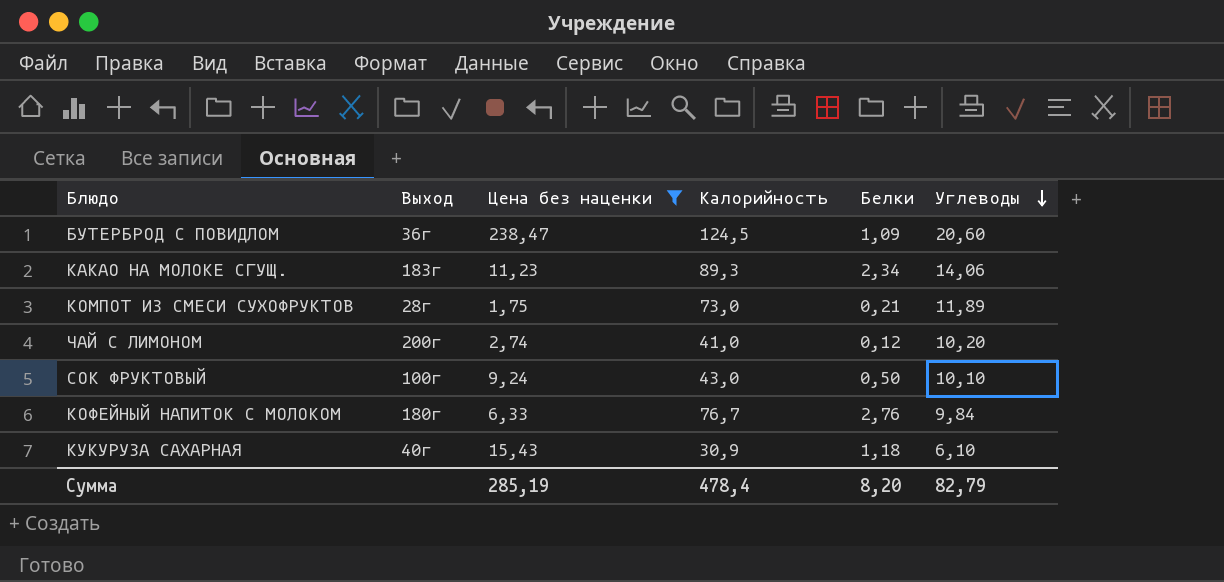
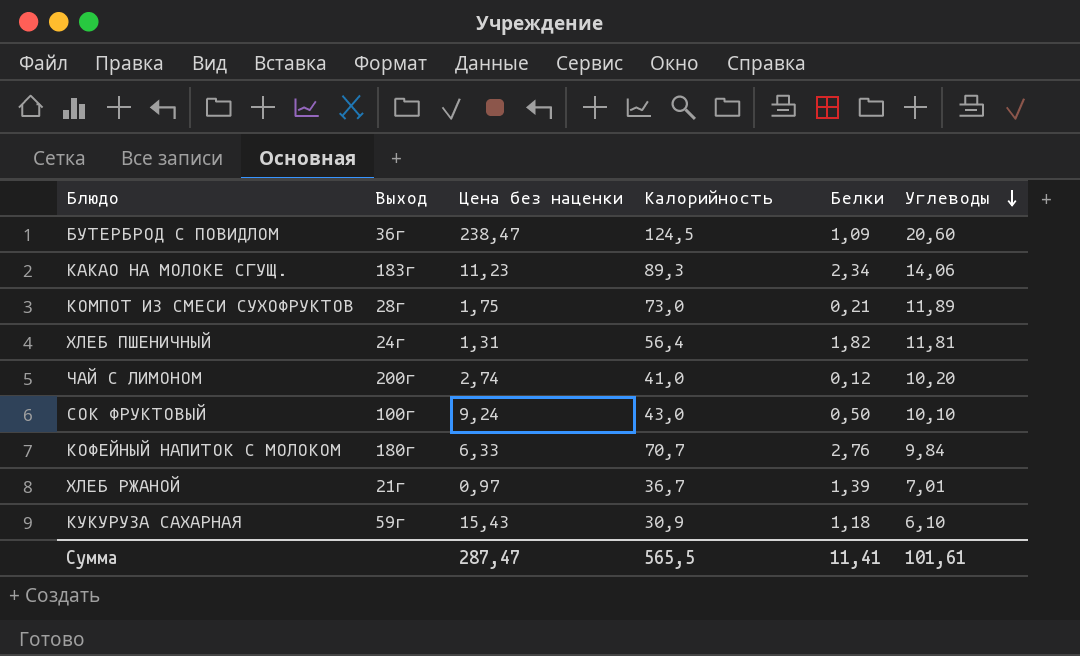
filter: Цена без наценки >= 1,75 -> none
КОФЕЙНЫЙ НАПИТОК С МОЛОКОМ | Калорийность: 76,7 -> 70,7
КУКУРУЗА САХАРНАЯ | Выход: 40г -> 59г
Сумма | Цена без наценки: 285,19 -> 287,47
Сумма | Калорийность: 478,4 -> 565,5
Сумма | Белки: 8,20 -> 11,41
Сумма | Углеводы: 82,79 -> 101,61

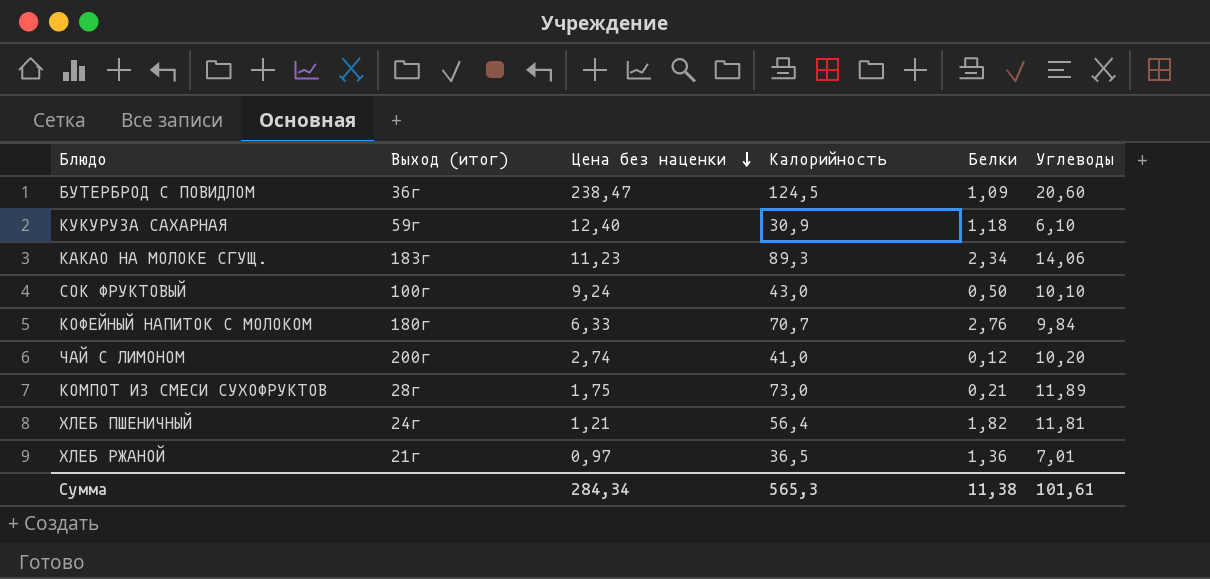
row order: Углеводы descending -> Цена без наценки descending
column name: Выход -> Выход (итог)
КУКУРУЗА САХАРНАЯ | Цена без наценки: 15,43 -> 12,40
ХЛЕБ ПШЕНИЧНЫЙ | Цена без наценки: 1,31 -> 1,21
ХЛЕБ РЖАНОЙ | Калорийность: 36,7 -> 36,5
ХЛЕБ РЖАНОЙ | Белки: 1,39 -> 1,36
Сумма | Цена без наценки: 287,47 -> 284,34
Сумма | Калорийность: 565,5 -> 565,3
Сумма | Белки: 11,41 -> 11,38

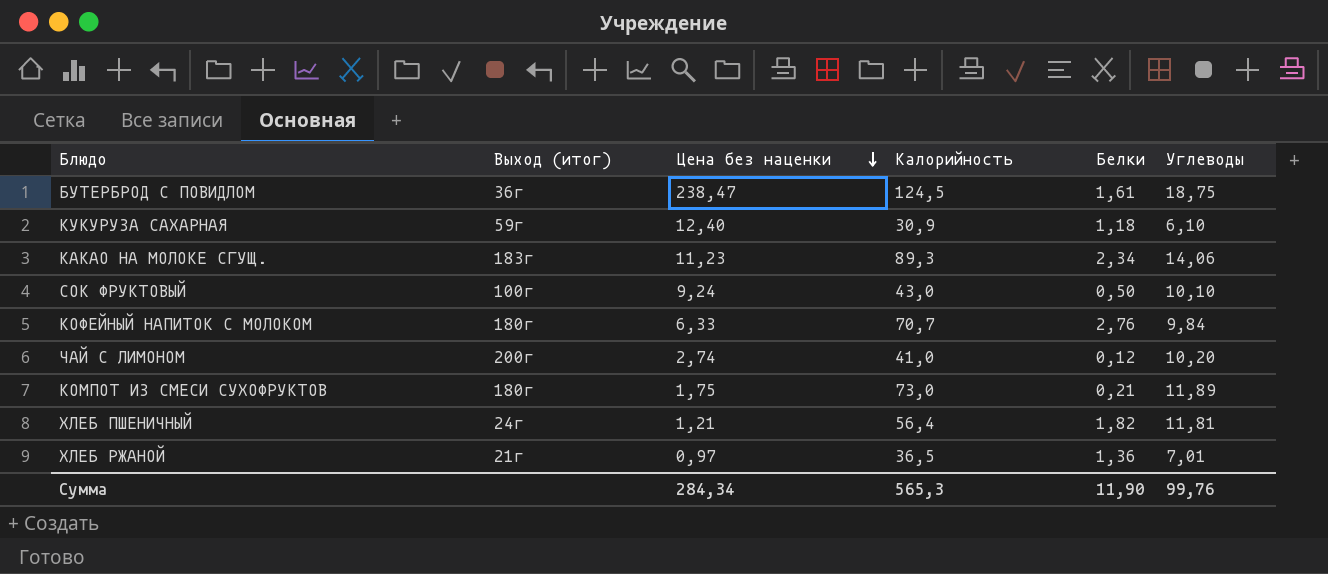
БУТЕРБРОД С ПОВИДЛОМ | Белки: 1,09 -> 1,61
БУТЕРБРОД С ПОВИДЛОМ | Углеводы: 20,60 -> 18,75
КОМПОТ ИЗ СМЕСИ СУХОФРУКТОВ | Выход (итог): 28г -> 180г
Сумма | Белки: 11,38 -> 11,90
Сумма | Углеводы: 101,61 -> 99,76

